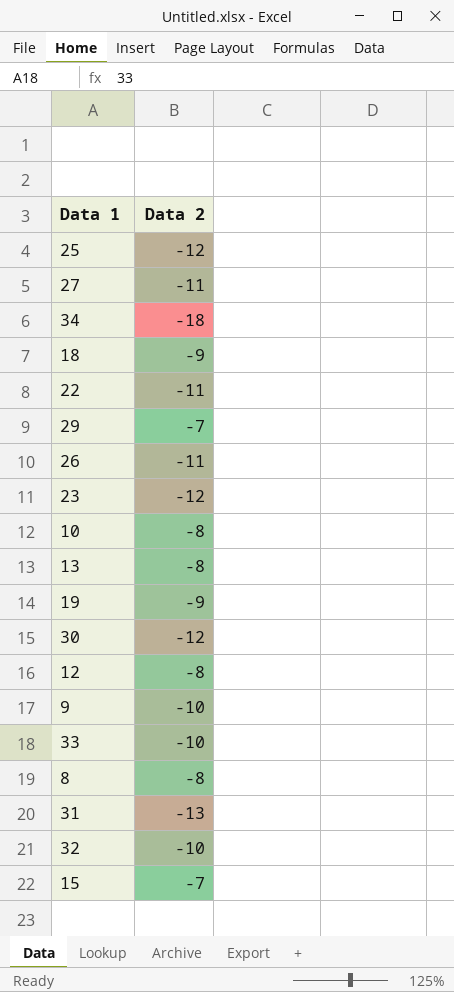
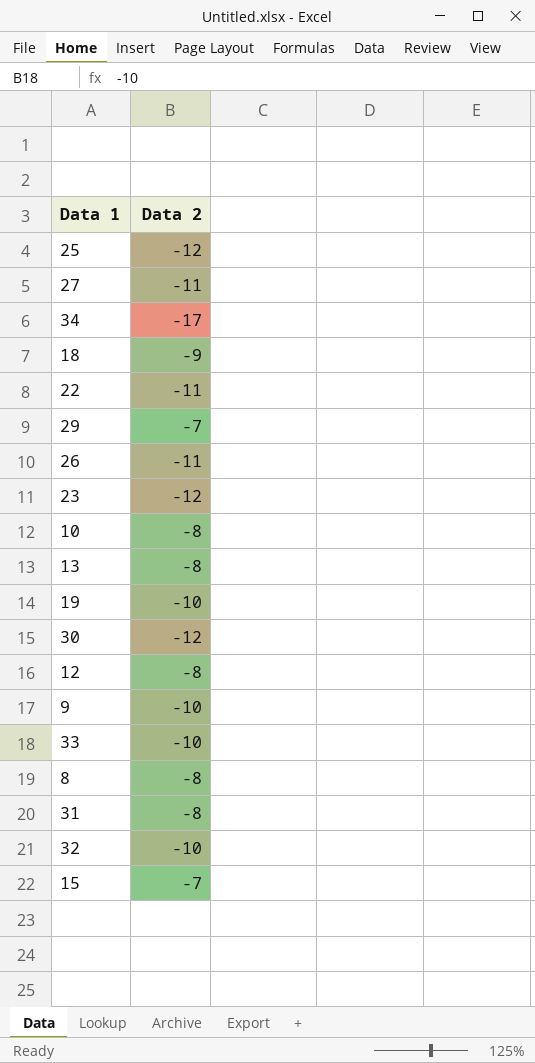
34 | Data 2: -18 -> -17
19 | Data 2: -9 -> -10
31 | Data 2: -13 -> -8

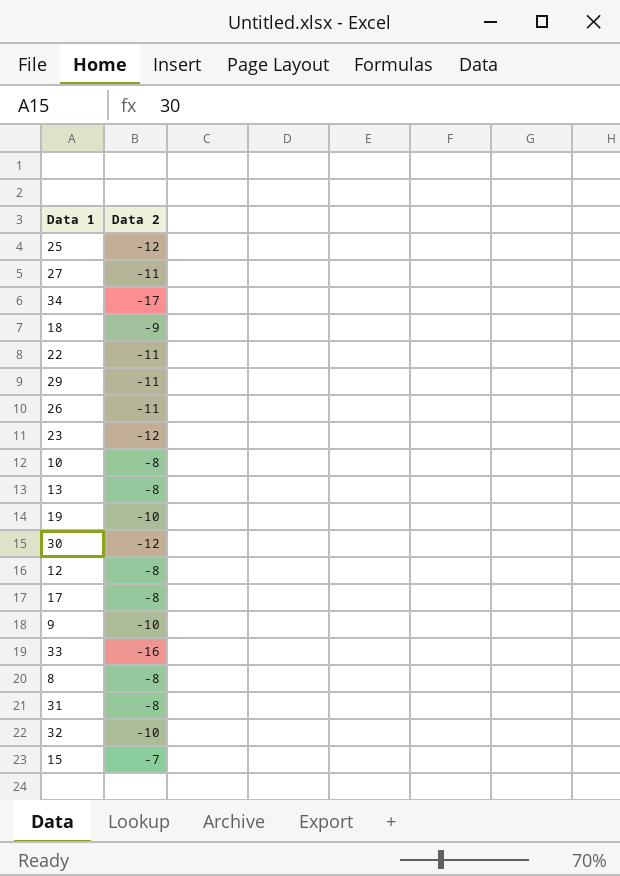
29 | Data 2: -7 -> -11
row 17: none -> -8
33 | Data 2: -10 -> -16

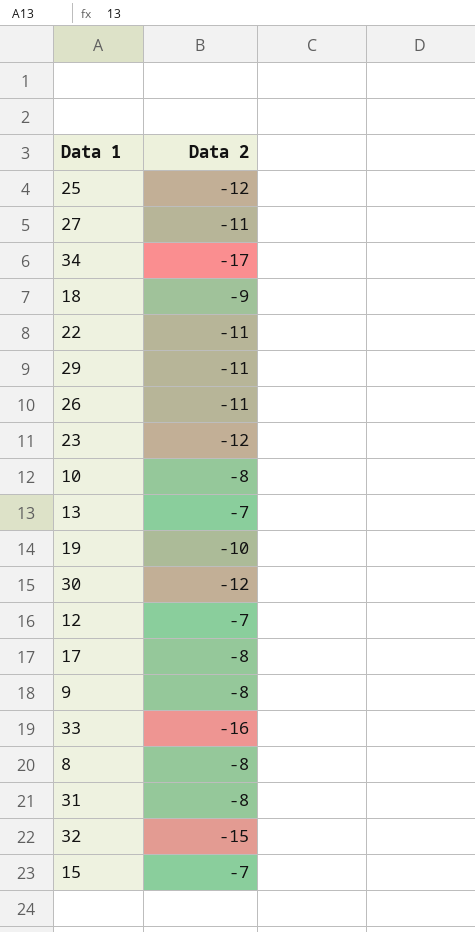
13 | Data 2: -8 -> -7
12 | Data 2: -8 -> -7
9 | Data 2: -10 -> -8
32 | Data 2: -10 -> -15

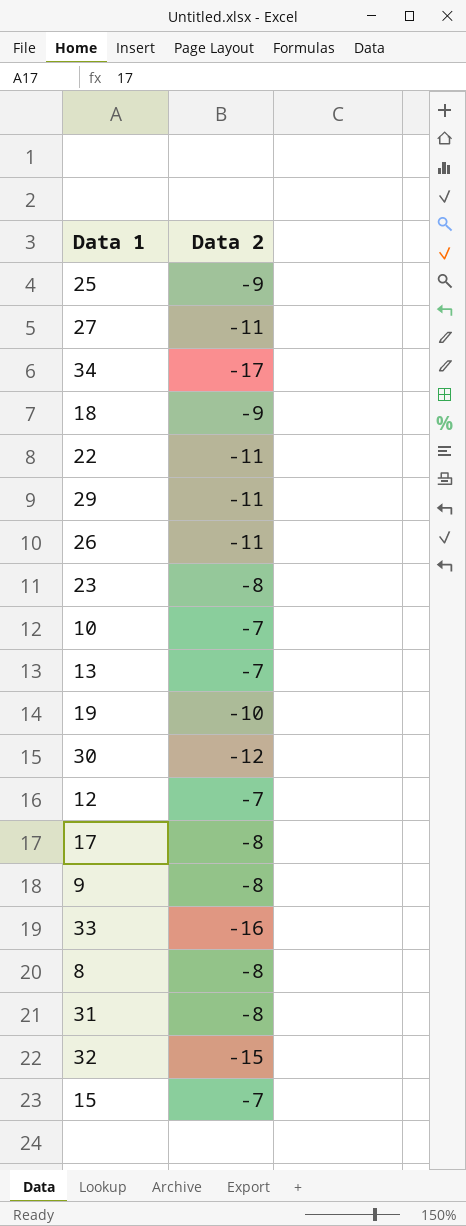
25 | Data 2: -12 -> -9
23 | Data 2: -12 -> -8
10 | Data 2: -8 -> -7

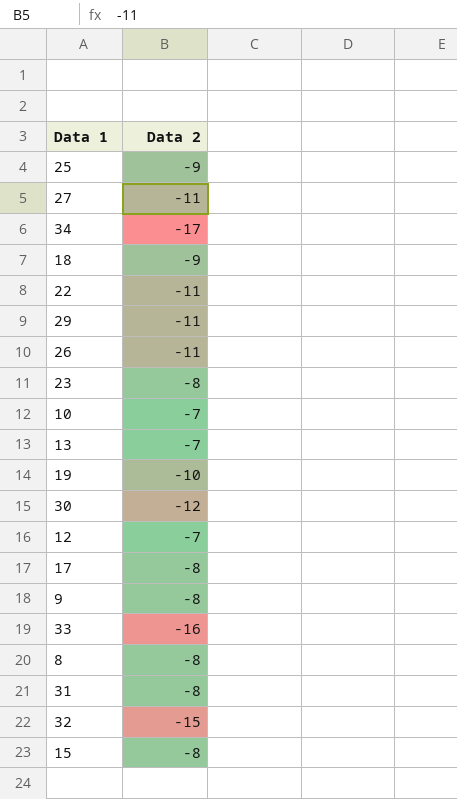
15 | Data 2: -7 -> -8

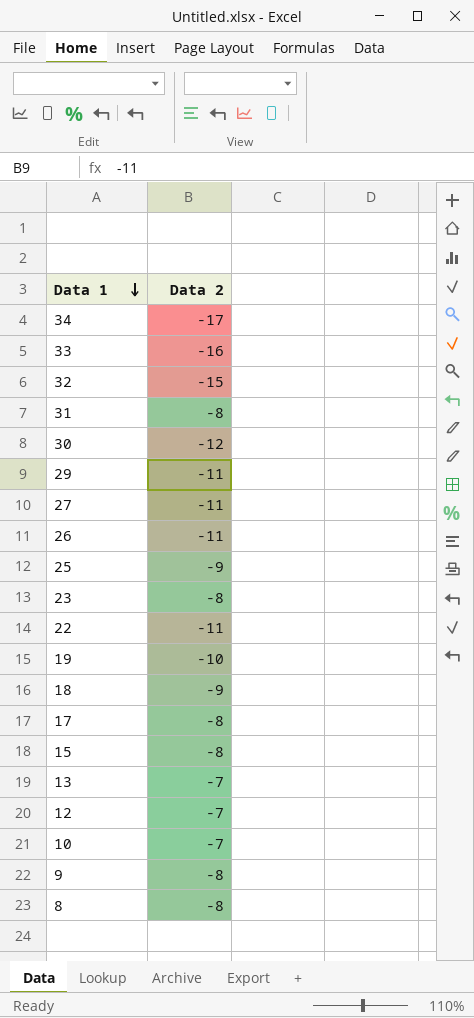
row order: none -> Data 1 descending

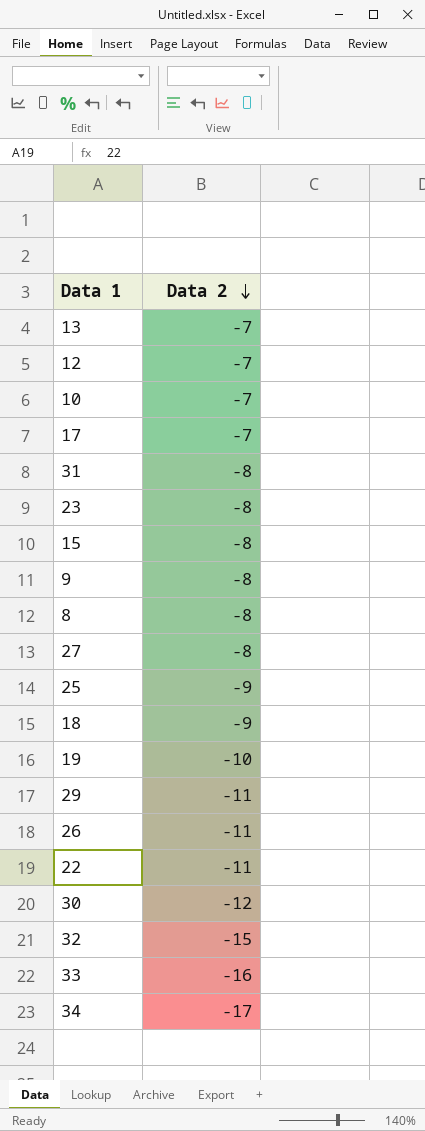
row order: Data 1 descending -> Data 2 descending
17 | Data 2: -8 -> -7
27 | Data 2: -11 -> -8

